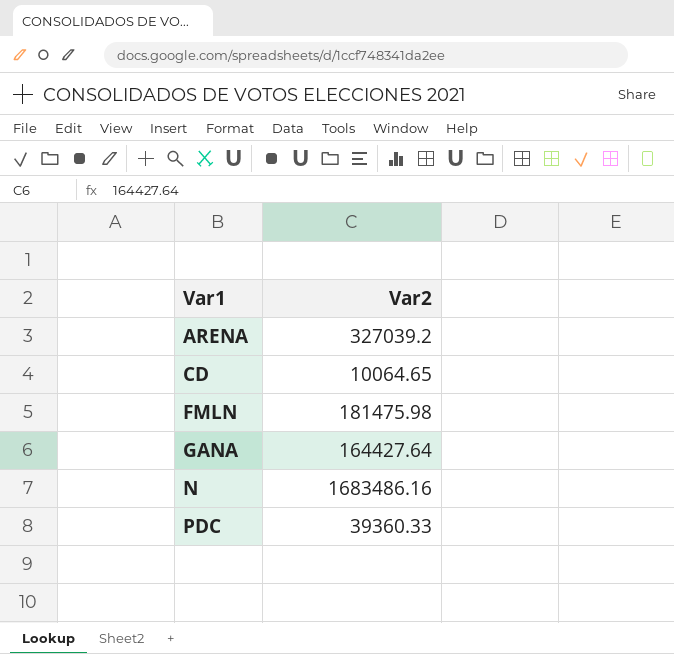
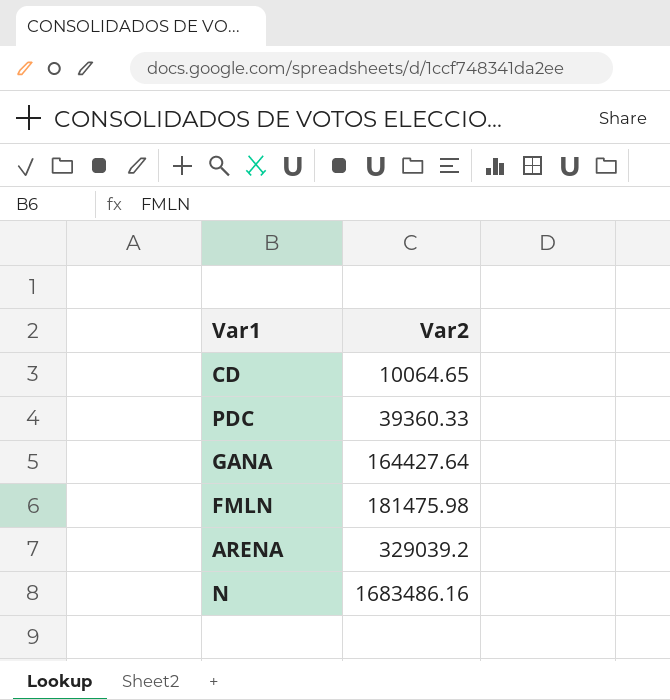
row order: Var1 ascending -> Var2 ascending
ARENA | Var2: 327039.2 -> 329039.2

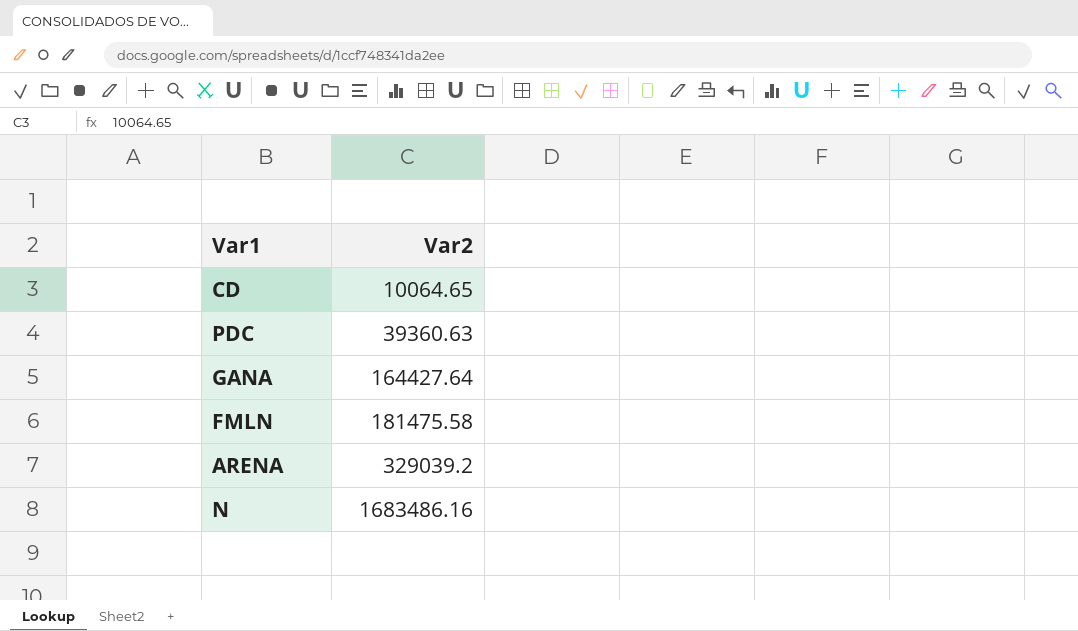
PDC | Var2: 39360.33 -> 39360.63
FMLN | Var2: 181475.98 -> 181475.58

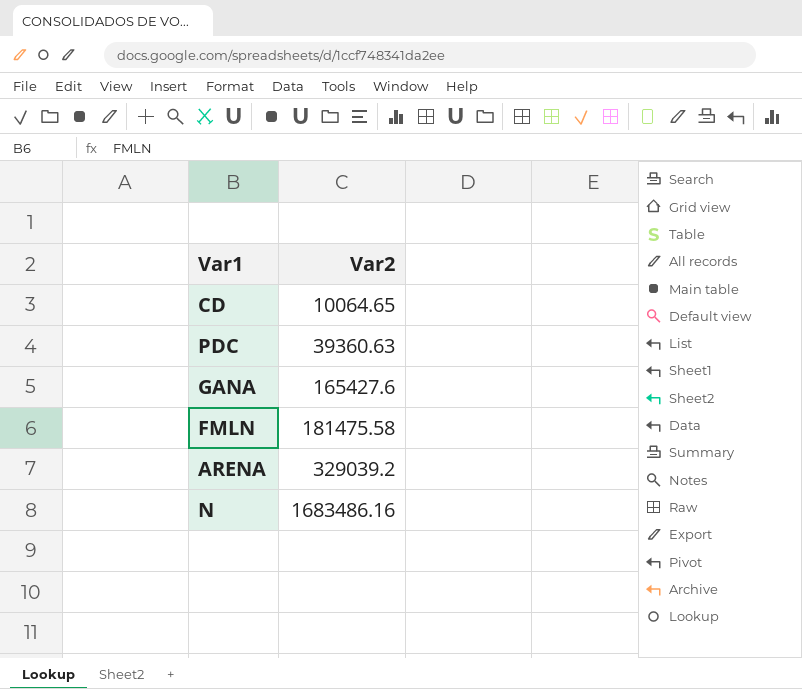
GANA | Var2: 164427.64 -> 165427.6

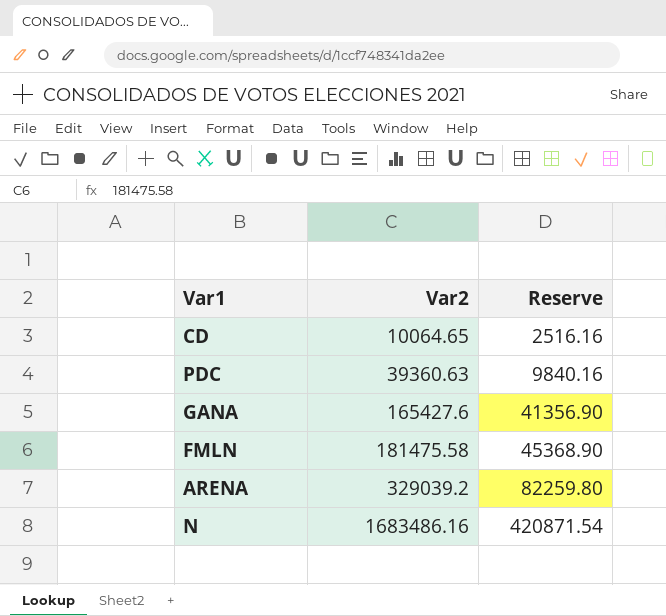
column Reserve | formula: none -> [Var2] * 0.25

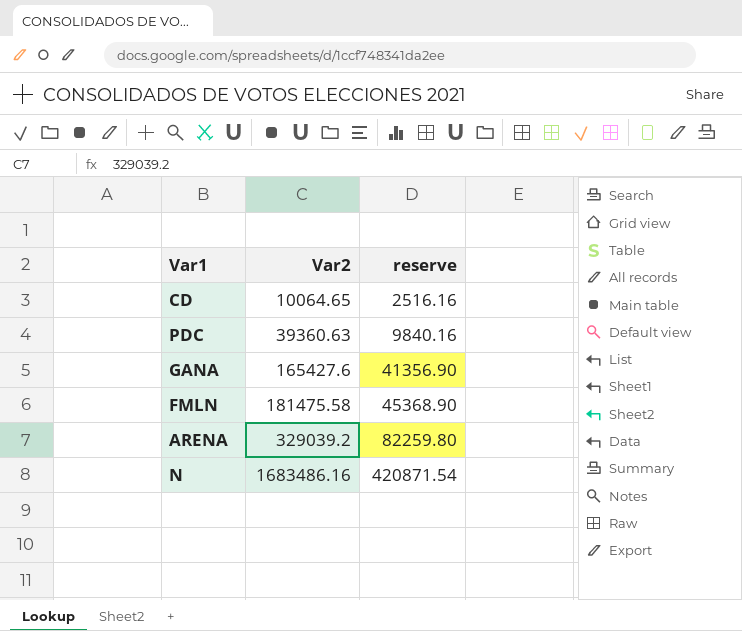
column name: Reserve -> reserve

